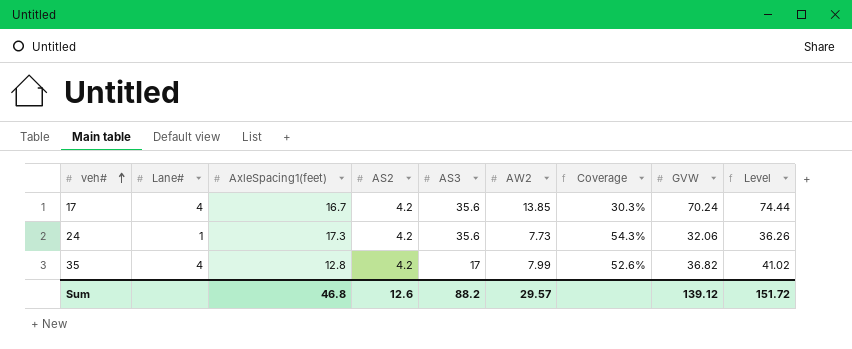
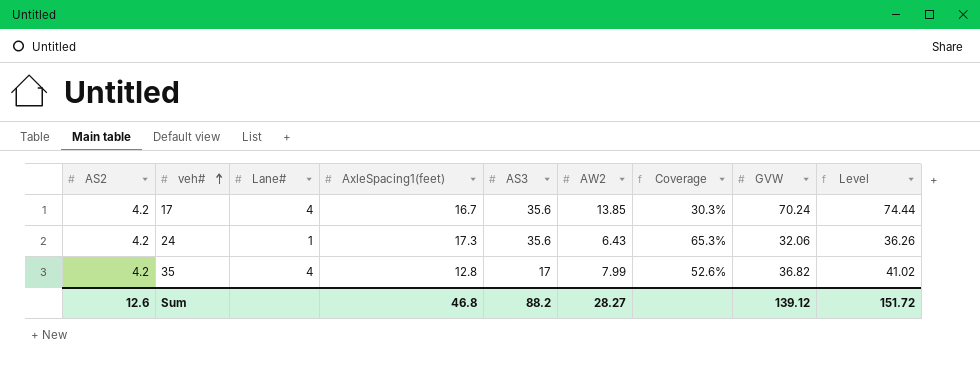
column AS2 | position: 4 -> 1
24 | AW2: 7.73 -> 6.43
24 | Coverage: 54.3% -> 65.3%
Sum | AW2: 29.57 -> 28.27

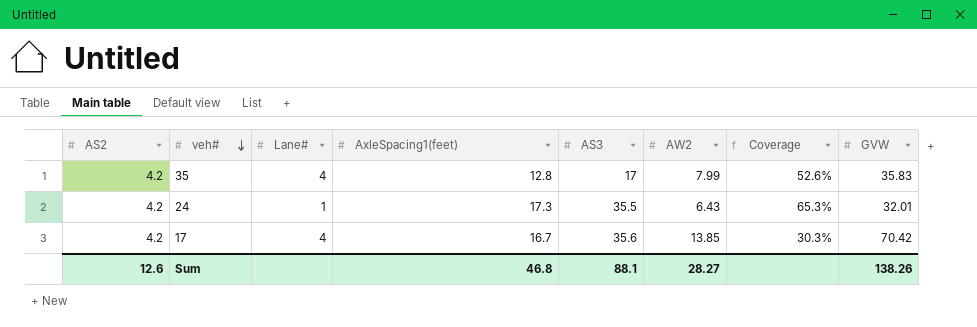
row order: veh# ascending -> veh# descending
column Level | formula: [AS2] + [GVW] -> none
35 | GVW: 36.82 -> 35.83
24 | AS3: 35.6 -> 35.5
24 | GVW: 32.06 -> 32.01
17 | GVW: 70.24 -> 70.42
Sum | AS3: 88.2 -> 88.1
Sum | GVW: 139.12 -> 138.26

